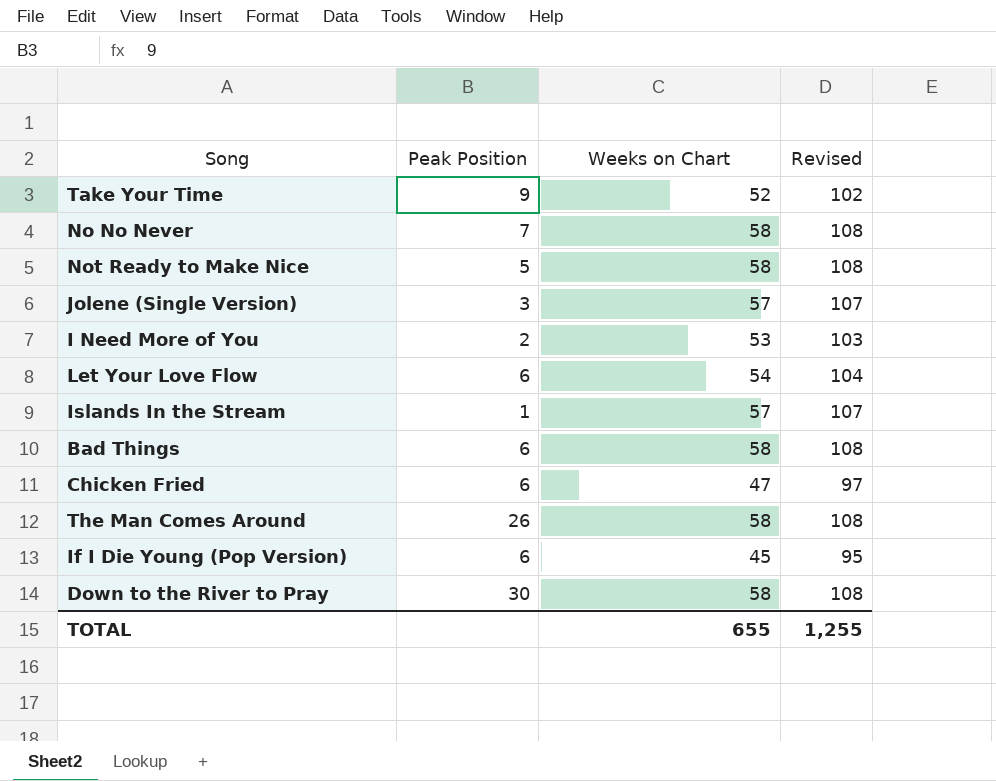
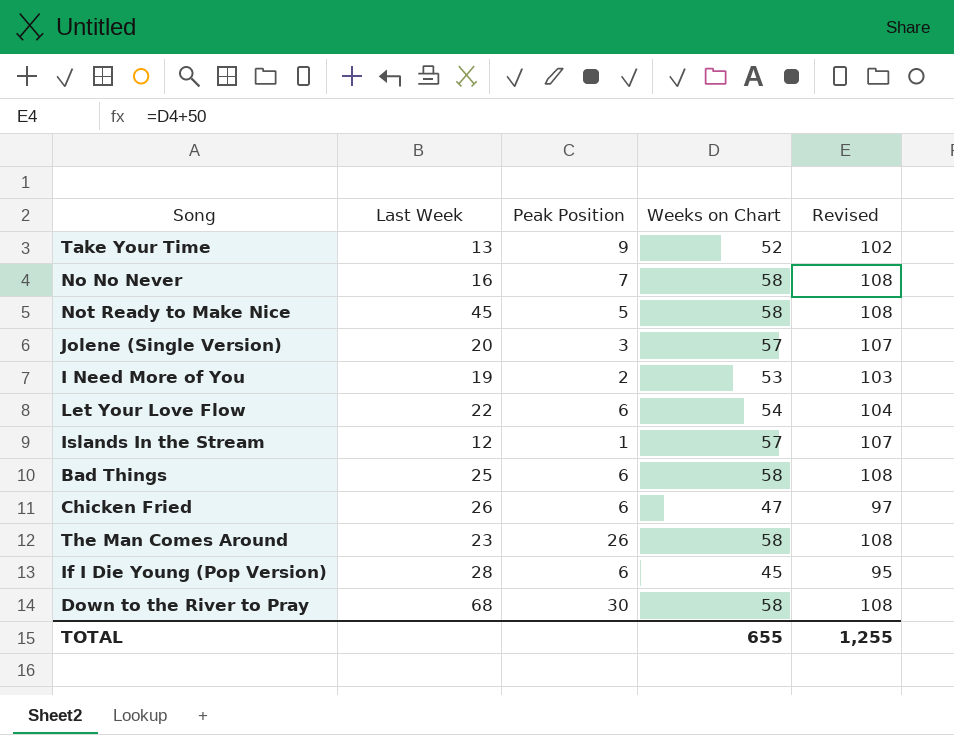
column Last Week | position: none -> 2

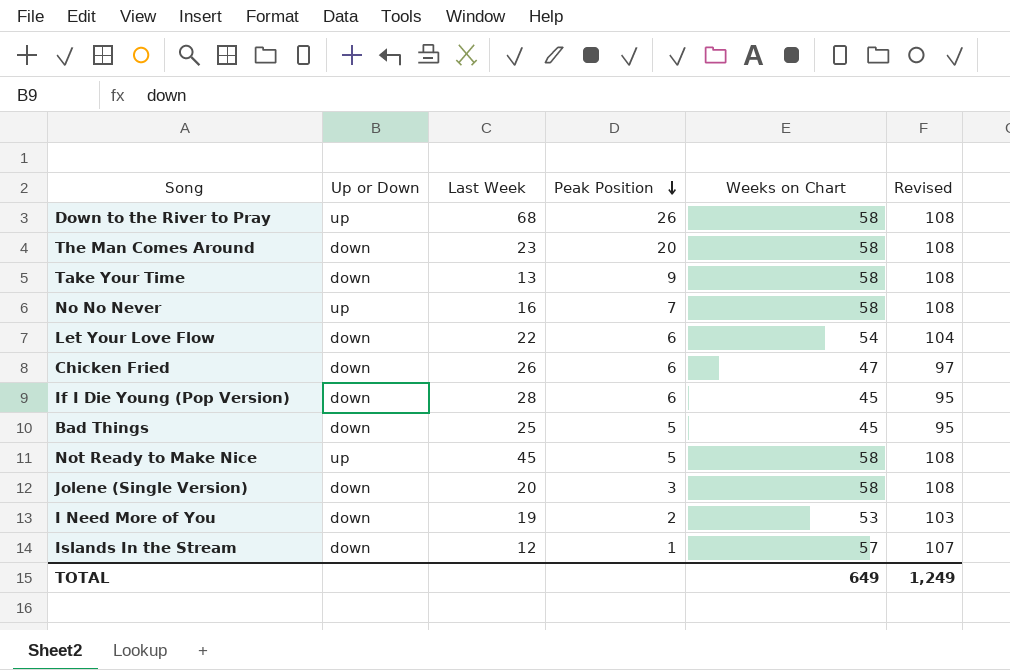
row order: none -> Peak Position descending
column Up or Down | position: none -> 2
Down to the River to Pray | Peak Position: 30 -> 26
The Man Comes Around | Peak Position: 26 -> 20
Take Your Time | Weeks on Chart: 52 -> 58
Take Your Time | Revised: 102 -> 108
Bad Things | Peak Position: 6 -> 5
Bad Things | Weeks on Chart: 58 -> 45
Bad Things | Revised: 108 -> 95
Jolene (Single Version) | Weeks on Chart: 57 -> 58
Jolene (Single Version) | Revised: 107 -> 108
TOTAL | Weeks on Chart: 655 -> 649
TOTAL | Revised: 1,255 -> 1,249

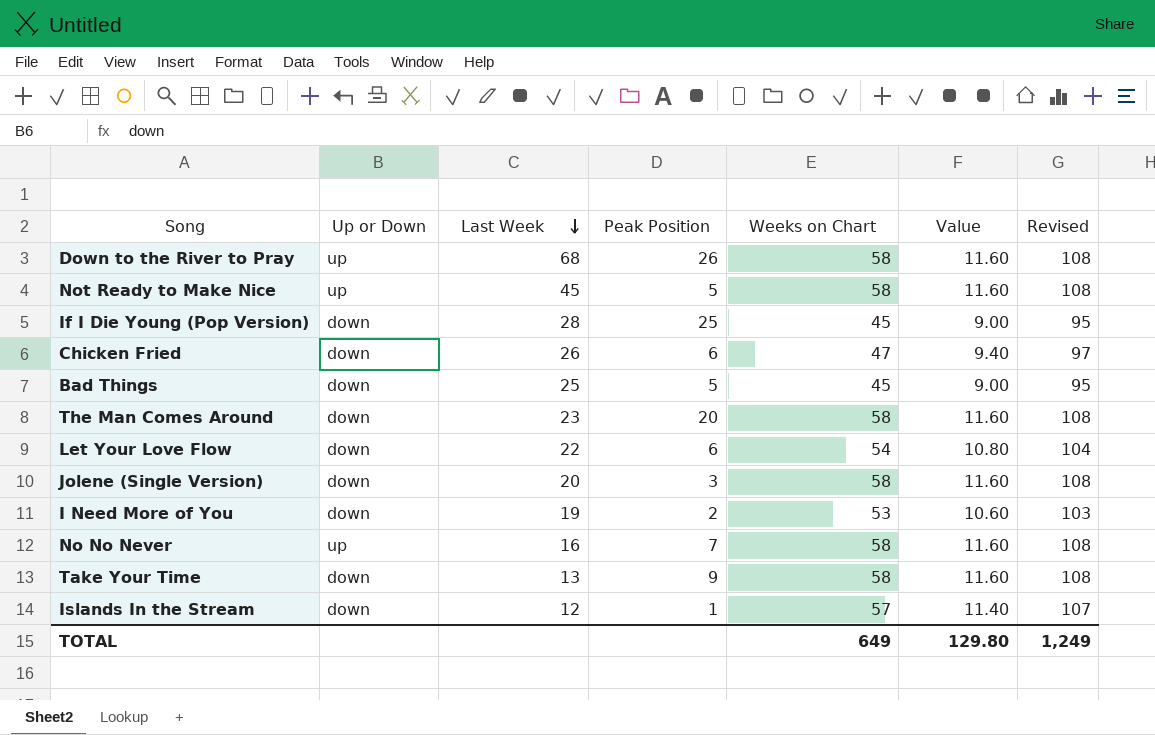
row order: Peak Position descending -> Last Week descending
column Value | formula: none -> [Weeks on Chart] * 0.2
If I Die Young (Pop Version) | Peak Position: 6 -> 25

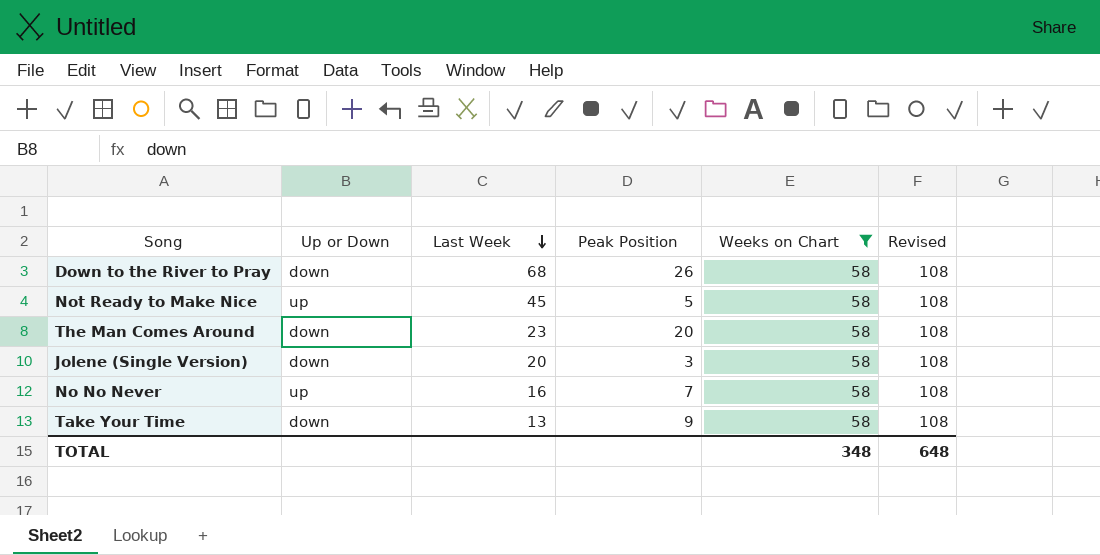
filter: none -> Weeks on Chart = 58
column Value | formula: [Weeks on Chart] * 0.2 -> none
Down to the River to Pray | Up or Down: up -> down
TOTAL | Weeks on Chart: 649 -> 348
TOTAL | Revised: 1,249 -> 648

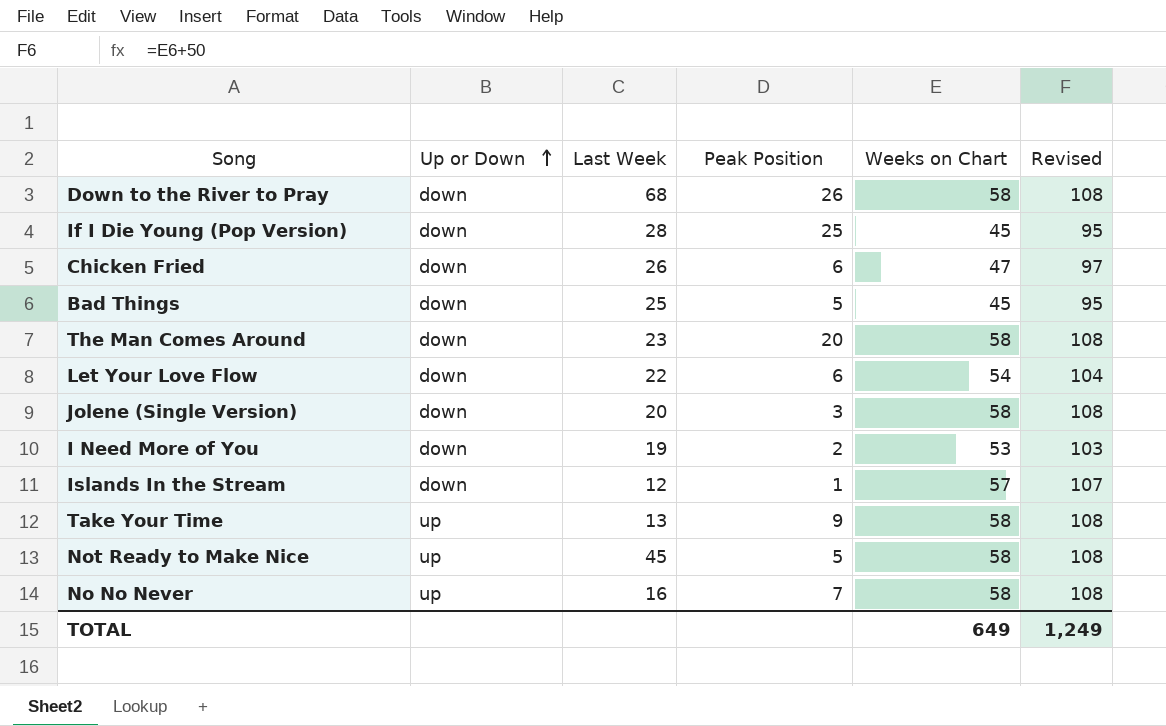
filter: Weeks on Chart = 58 -> none
row order: Last Week descending -> Up or Down ascending
Take Your Time | Up or Down: down -> up
TOTAL | Weeks on Chart: 348 -> 649
TOTAL | Revised: 648 -> 1,249

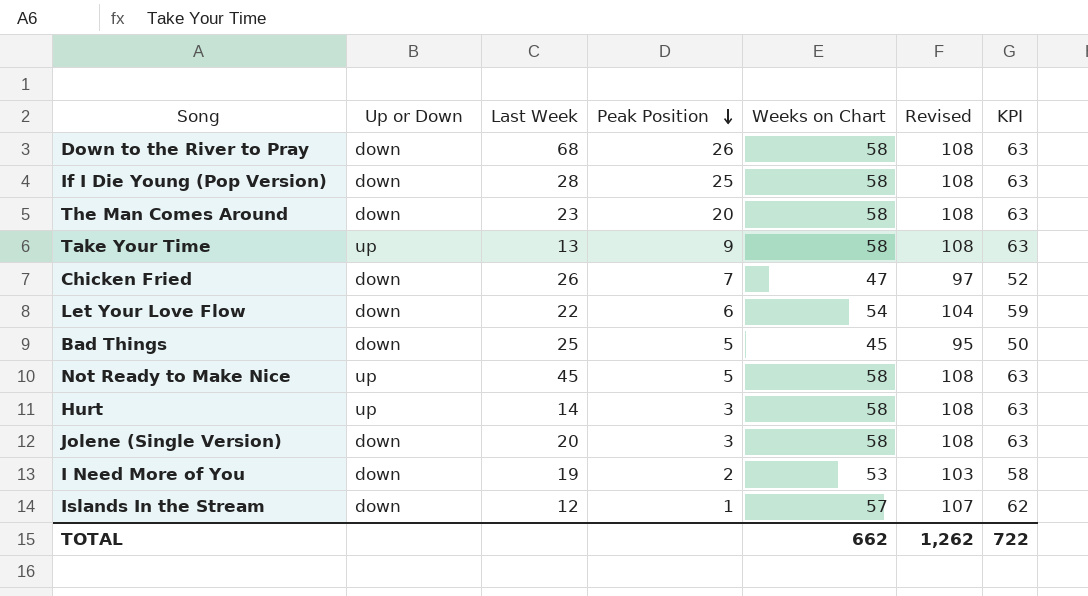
row order: Up or Down ascending -> Peak Position descending
column KPI | formula: none -> [Weeks on Chart] + 5
row No No Never: up | 16 | 7 | 58 | 108 -> none
If I Die Young (Pop Version) | Weeks on Chart: 45 -> 58
If I Die Young (Pop Version) | Revised: 95 -> 108
Chicken Fried | Peak Position: 6 -> 7
row Hurt: none -> up | 14 | 3 | 58 | 108 | 63
TOTAL | Weeks on Chart: 649 -> 662
TOTAL | Revised: 1,249 -> 1,262

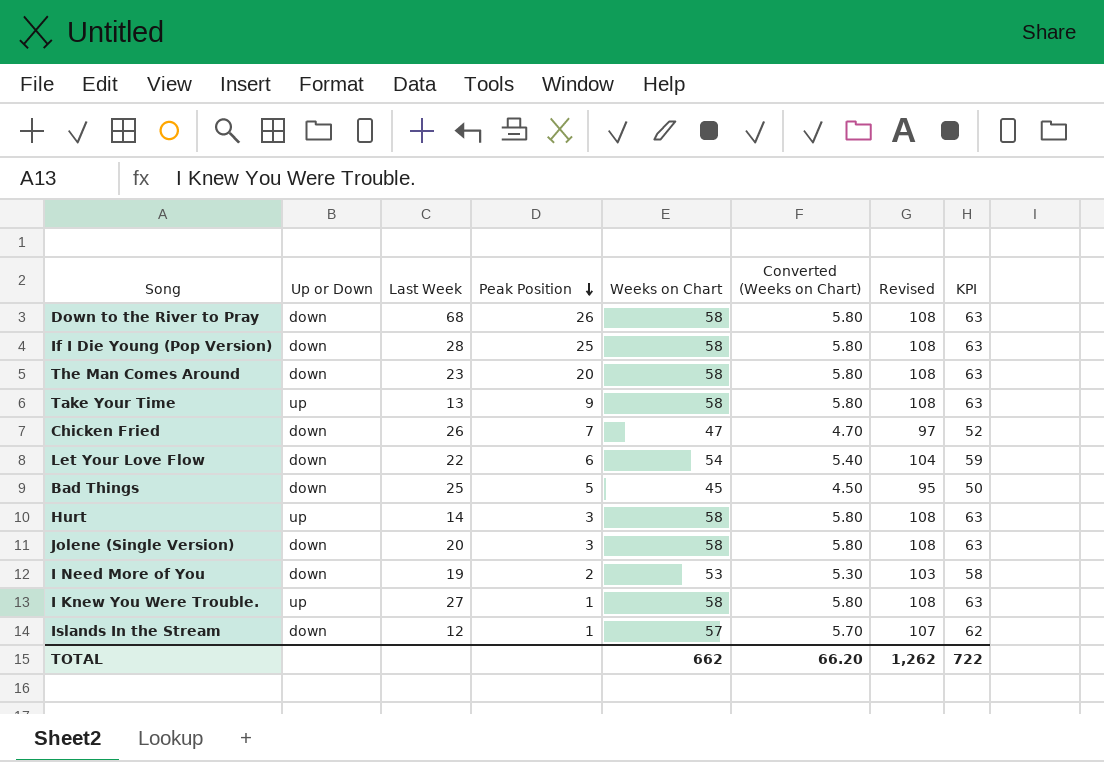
column Converted (Weeks on Chart) | formula: none -> [Weeks on Chart] * 0.1
row Not Ready to Make Nice: up | 45 | 5 | 58 | 108 | 63 -> none
row I Knew You Were Trouble.: none -> up | 27 | 1 | 58 | 5.80 | 108 | 63

